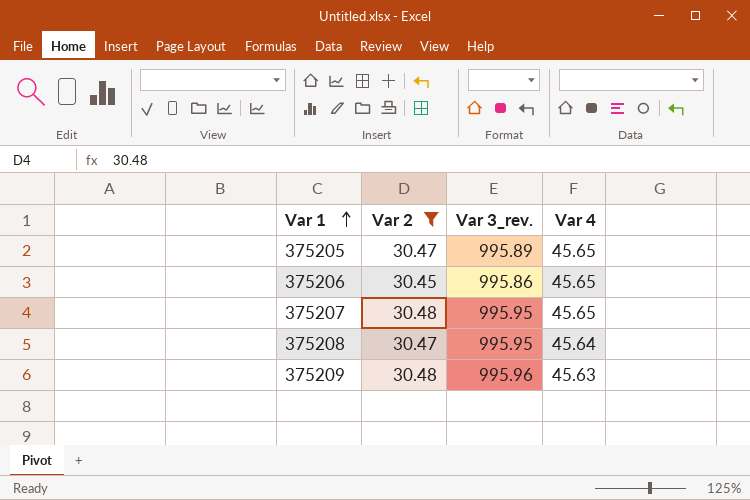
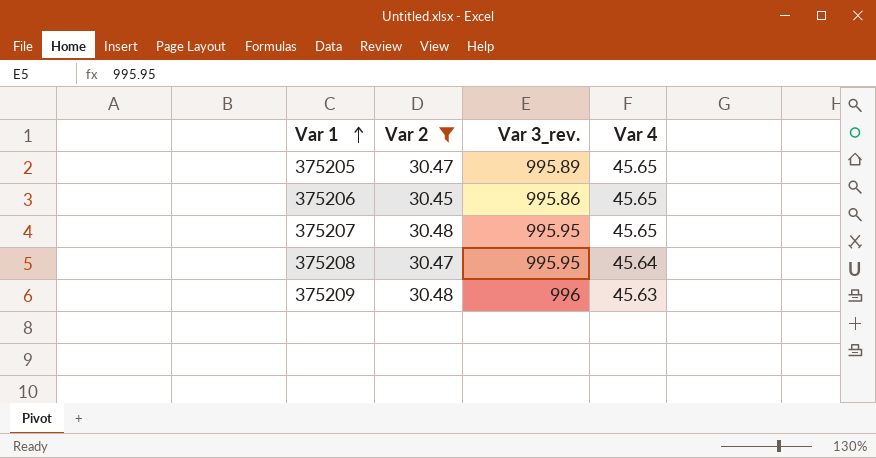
375209 | Var 3_rev.: 995.96 -> 996

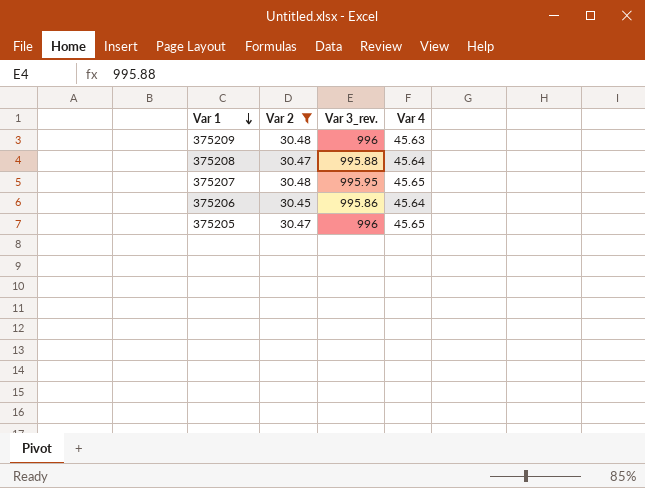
row order: Var 1 ascending -> Var 1 descending
375208 | Var 3_rev.: 995.95 -> 995.88
375206 | Var 4: 45.65 -> 45.64
375205 | Var 3_rev.: 995.89 -> 996

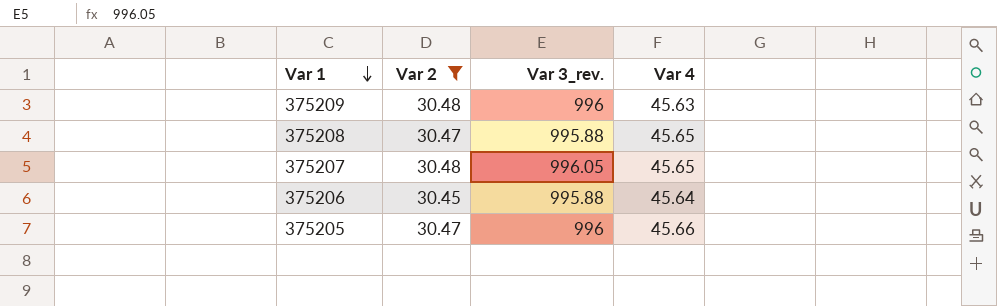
375208 | Var 4: 45.64 -> 45.65
375207 | Var 3_rev.: 995.95 -> 996.05
375206 | Var 3_rev.: 995.86 -> 995.88
375205 | Var 4: 45.65 -> 45.66

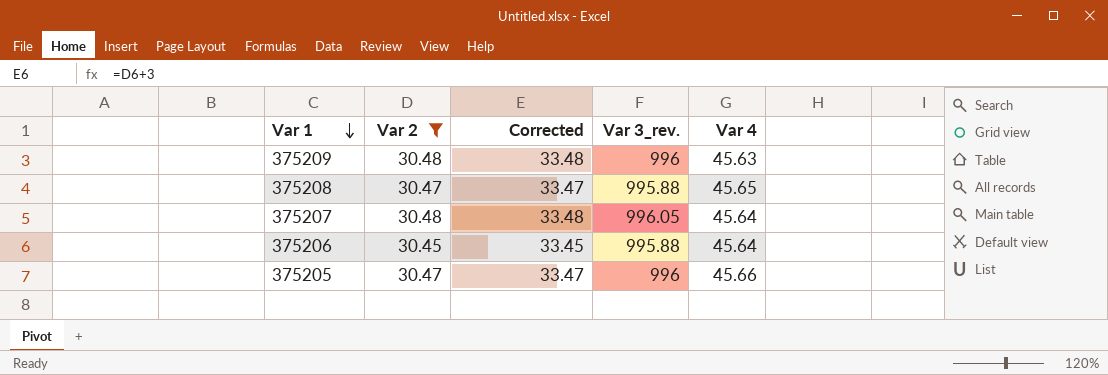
column Corrected | formula: none -> [Var 2] + 3
375207 | Var 4: 45.65 -> 45.64

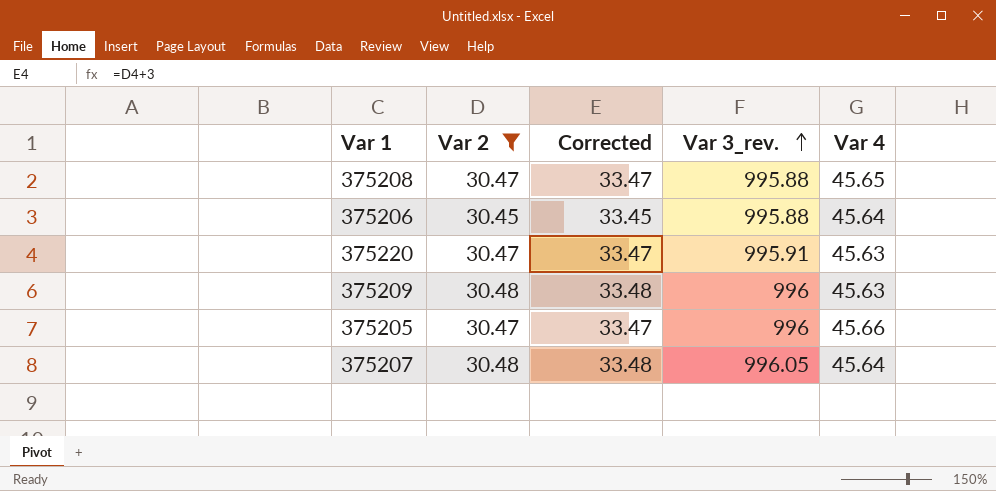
row order: Var 1 descending -> Var 3_rev. ascending
row 375220: none -> 30.47 | 33.47 | 995.91 | 45.63

